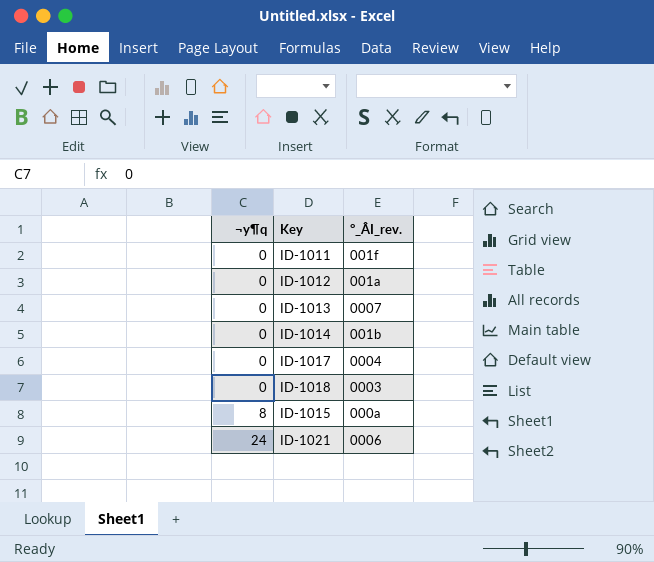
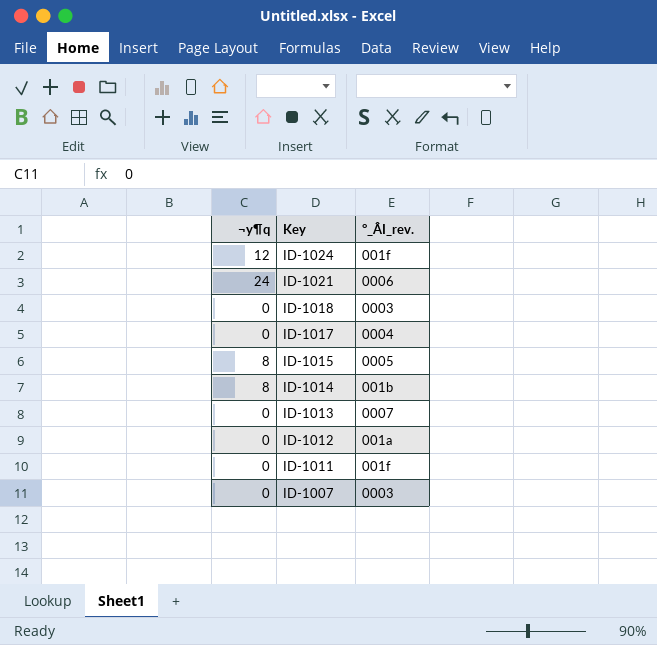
row order: ¬y¶q ascending -> Key descending
row ID-1024: none -> 12 | 001f
ID-1015 | °_ÂI_rev.: 000a -> 0005
ID-1014 | ¬y¶q: 0 -> 8
row ID-1007: none -> 0 | 0003

